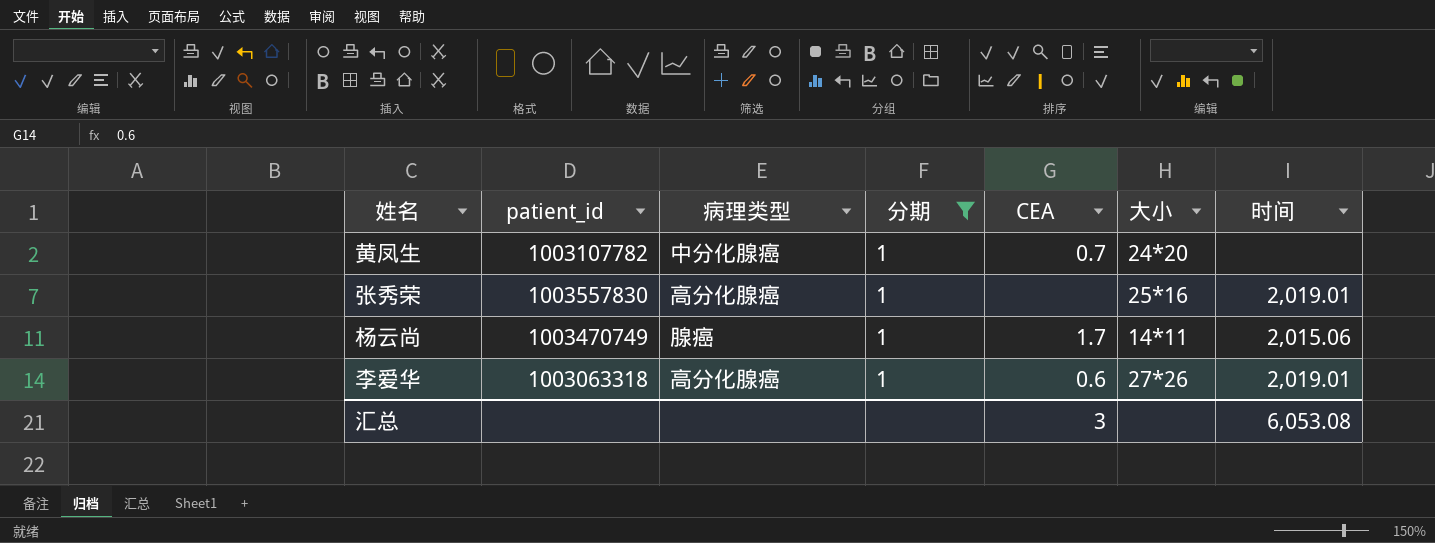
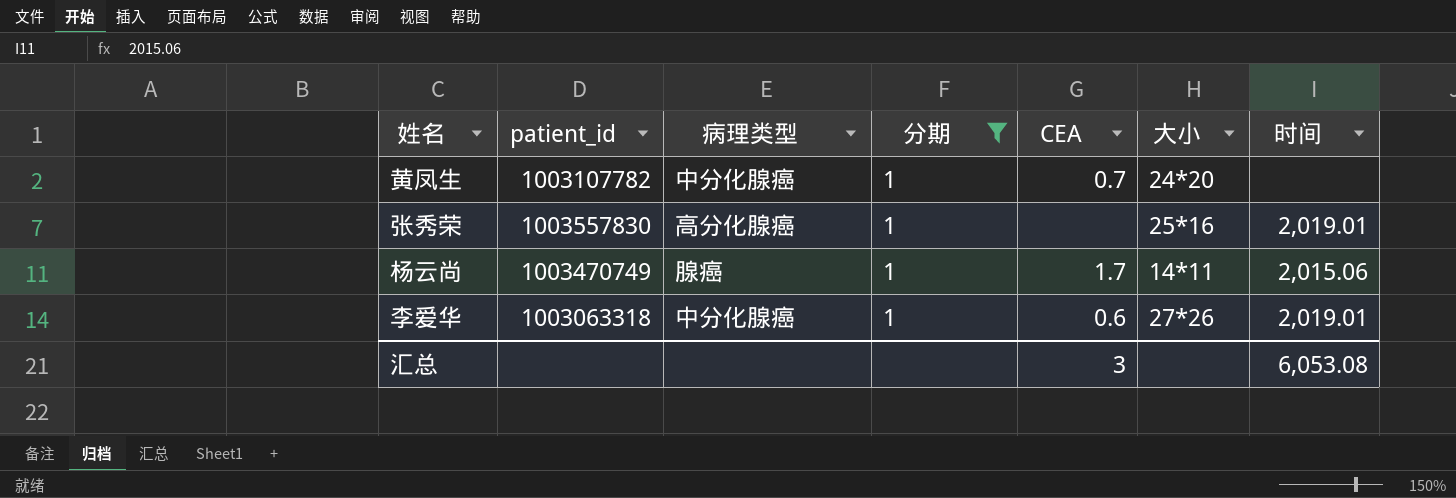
李爱华 | 病理类型: 高分化腺癌 -> 中分化腺癌

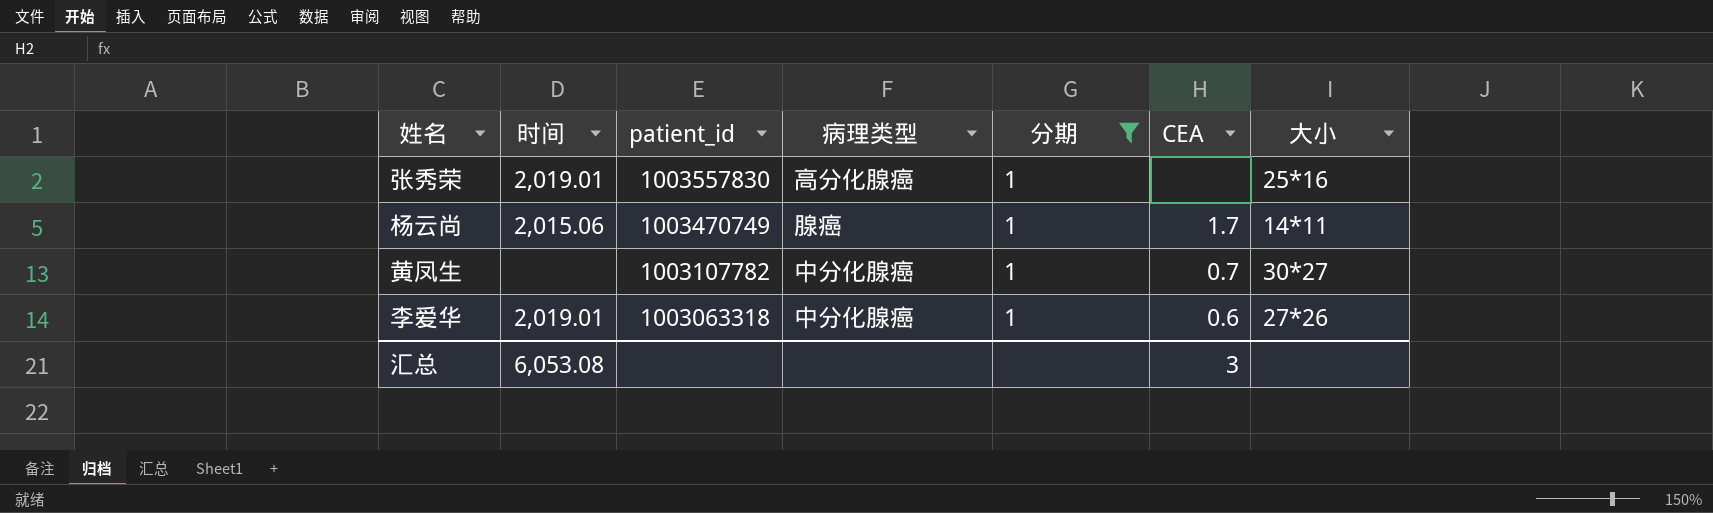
row order: none -> patient_id descending
column 时间 | position: 7 -> 2
黄凤生 | 大小: 24*20 -> 30*27

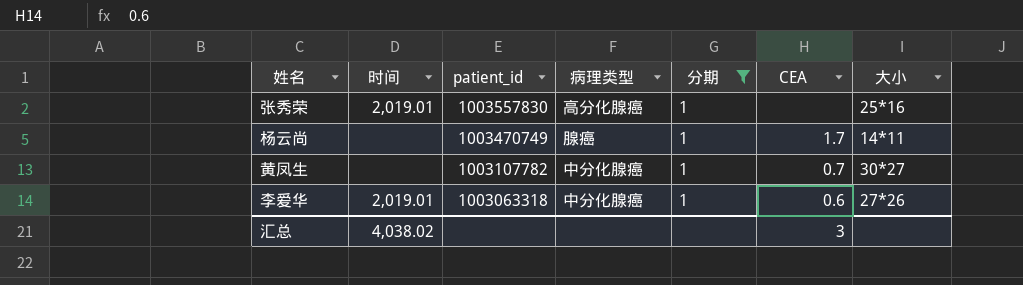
杨云尚 | 时间: 2,015.06 -> none
汇总 | 时间: 6,053.08 -> 4,038.02

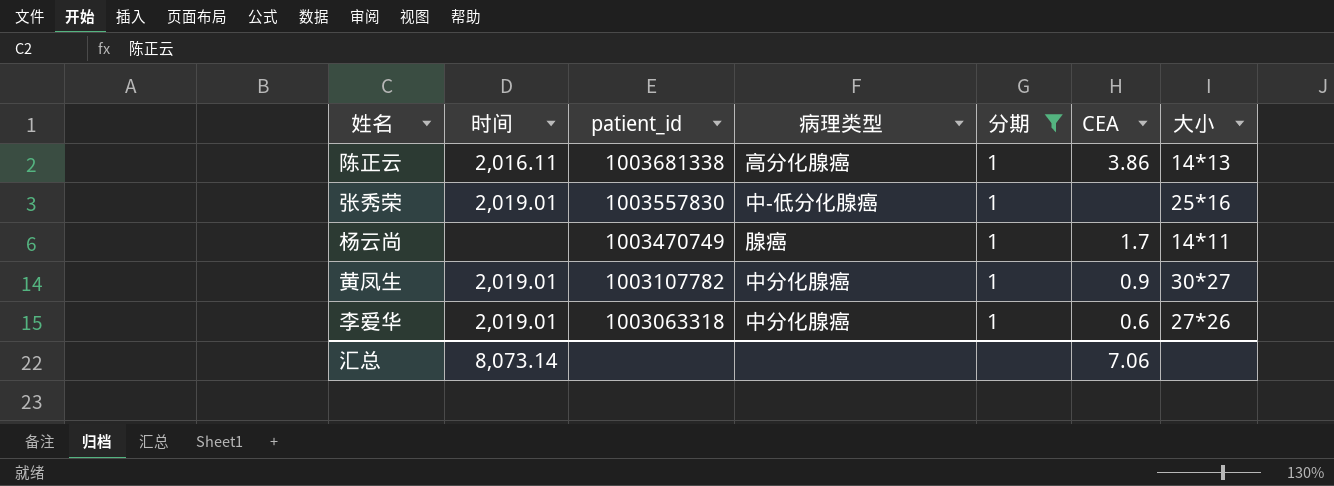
row 陈正云: none -> 2,016.11 | 1003681338 | 高分化腺癌 | 1 | 3.86 | 14*13
张秀荣 | 病理类型: 高分化腺癌 -> 中-低分化腺癌
黄凤生 | 时间: none -> 2,019.01
黄凤生 | CEA: 0.7 -> 0.9
汇总 | 时间: 4,038.02 -> 8,073.14
汇总 | CEA: 3 -> 7.06

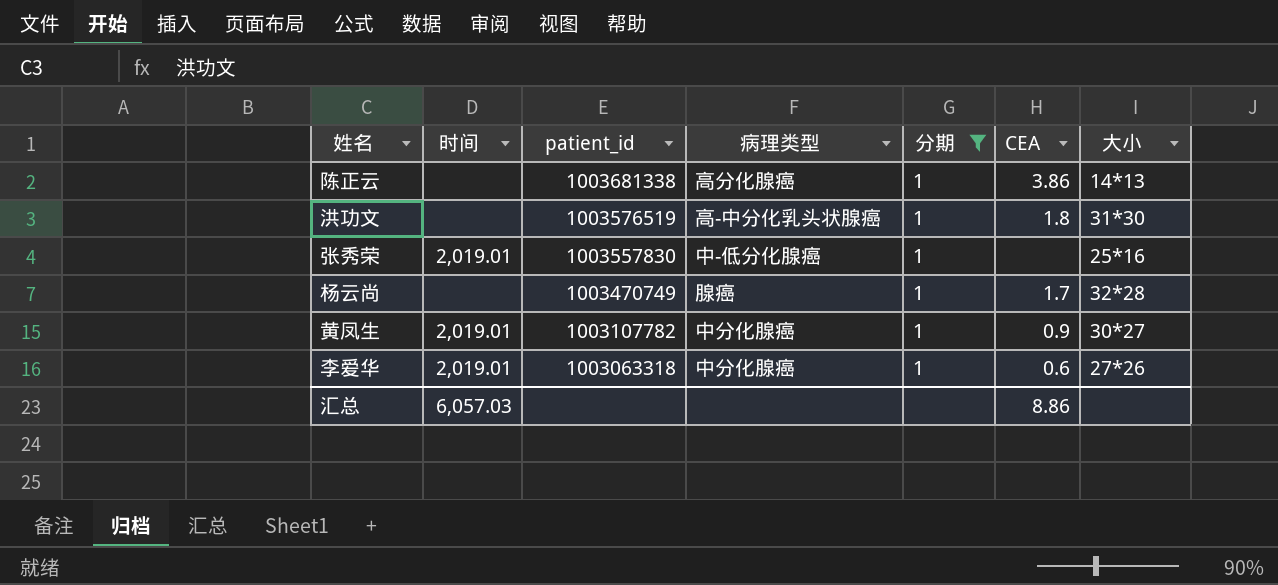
陈正云 | 时间: 2,016.11 -> none
row 洪功文: none -> none | 1003576519 | 高-中分化乳头状腺癌 | 1 | 1.8 | 31*30
杨云尚 | 大小: 14*11 -> 32*28
汇总 | 时间: 8,073.14 -> 6,057.03
汇总 | CEA: 7.06 -> 8.86

